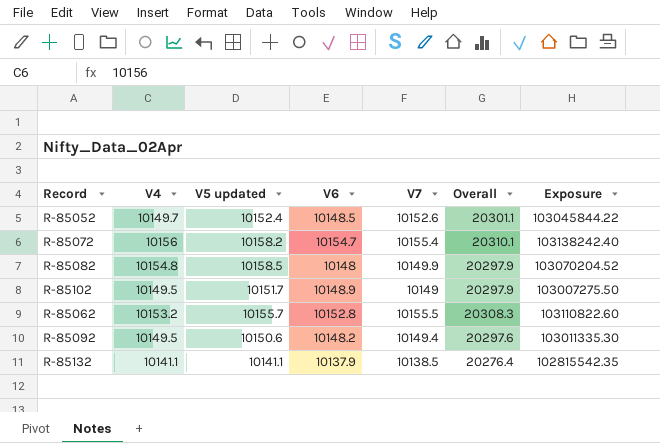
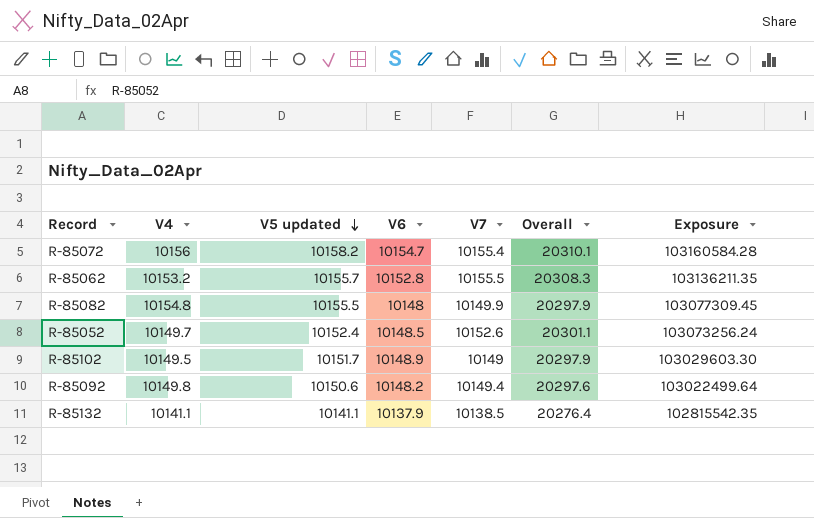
row order: none -> V5 updated descending
column Exposure | formula: [V4] * [V7] -> [V5 updated] * [V7]
R-85082 | V5 updated: 10158.5 -> 10155.5
R-85092 | V4: 10149.5 -> 10149.8

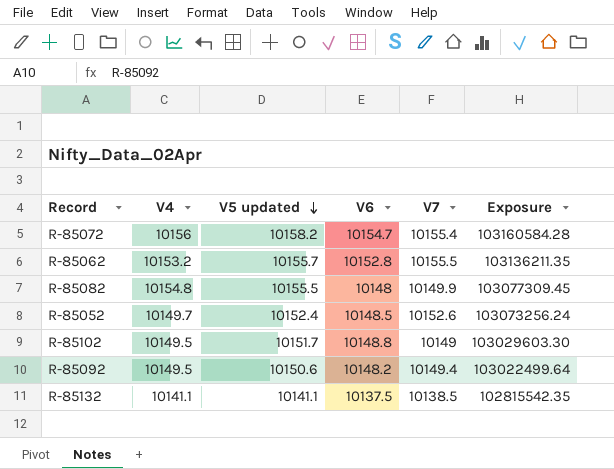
column Overall | formula: [V6] + [V7] -> none
R-85102 | V6: 10148.9 -> 10148.8
R-85092 | V4: 10149.8 -> 10149.5
R-85132 | V6: 10137.9 -> 10137.5

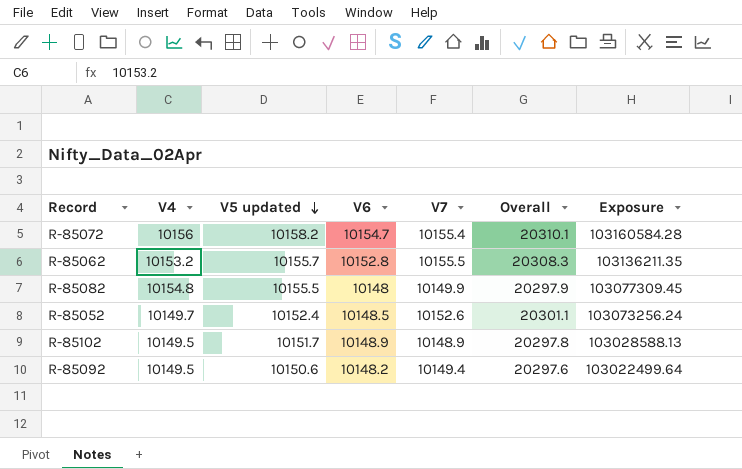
column Overall | formula: none -> [V6] + [V7]
row R-85132: 10141.1 | 10141.1 | 10137.5 | 10138.5 | 102815542.35 -> none
R-85102 | V6: 10148.8 -> 10148.9
R-85102 | V7: 10149 -> 10148.9
R-85102 | Exposure: 103029603.30 -> 103028588.13

